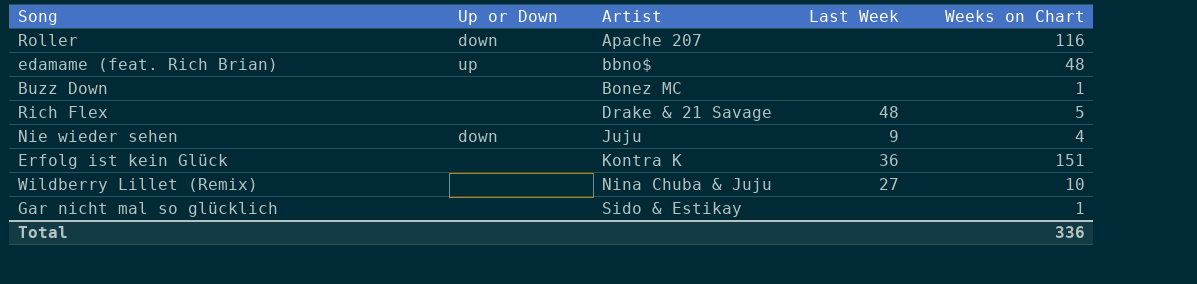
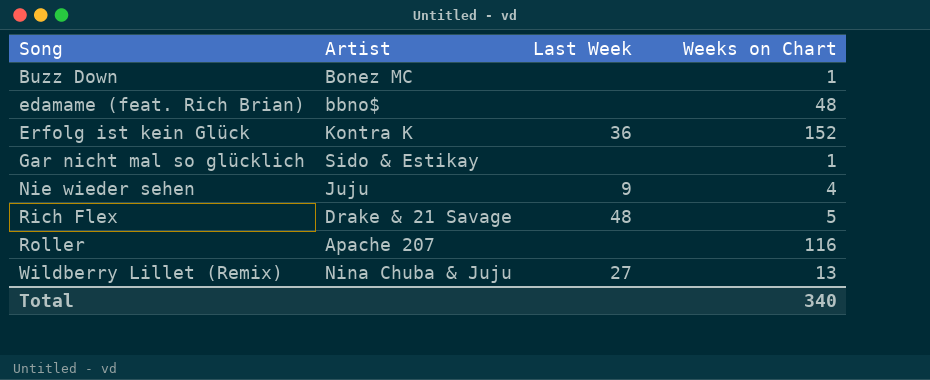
row order: Artist ascending -> Song ascending
column Up or Down | position: 2 -> none
Erfolg ist kein Glück | Weeks on Chart: 151 -> 152
Wildberry Lillet (Remix) | Weeks on Chart: 10 -> 13
Total | Weeks on Chart: 336 -> 340

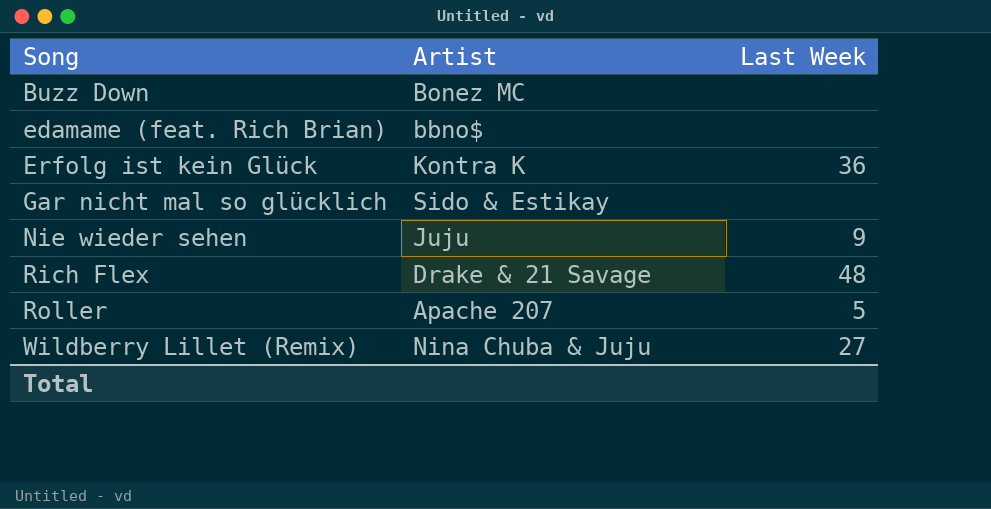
column Weeks on Chart | position: 4 -> none
Roller | Last Week: none -> 5

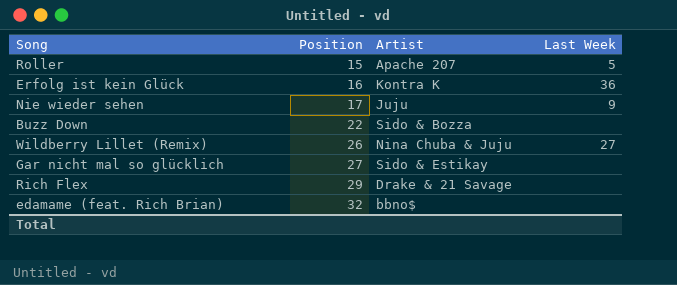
row order: Song ascending -> Position ascending
column Position | position: none -> 2
Buzz Down | Artist: Bonez MC -> Sido & Bozza
Rich Flex | Last Week: 48 -> none

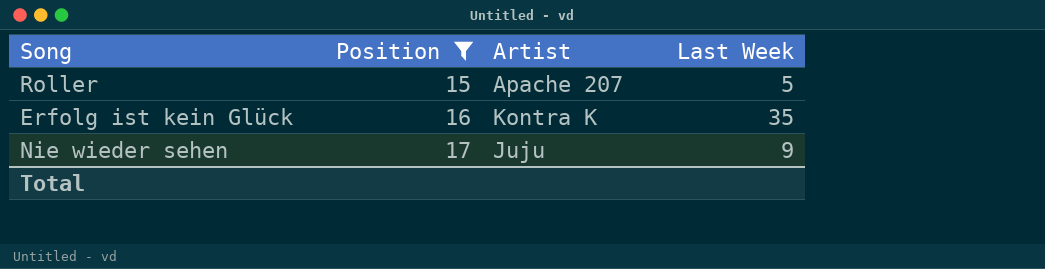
filter: none -> Position <= 17
Erfolg ist kein Glück | Last Week: 36 -> 35

